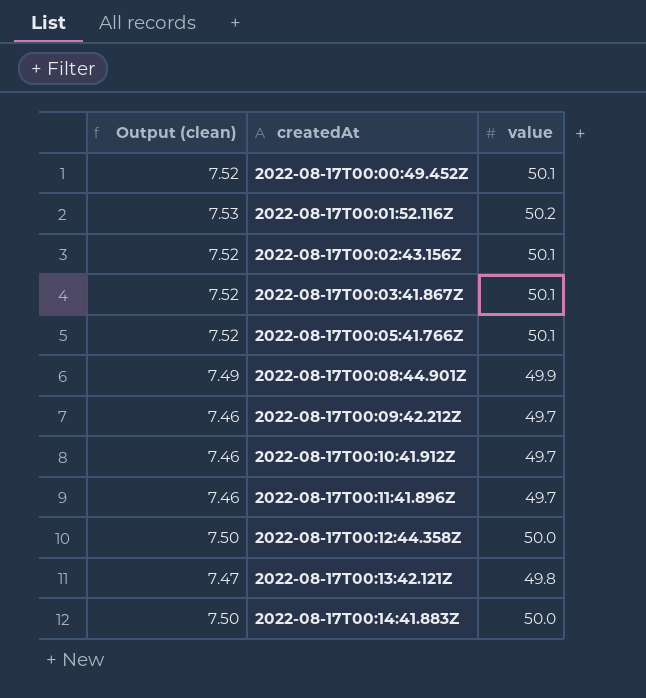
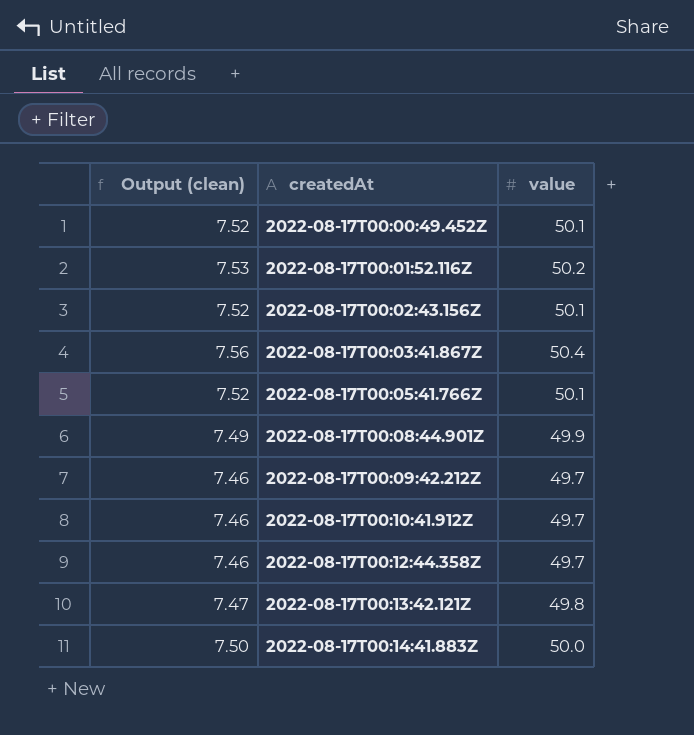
row 2022-08-17T00:11:41.896Z: 7.46 | 49.7 -> none
2022-08-17T00:03:41.867Z | Output (clean): 7.52 -> 7.56
2022-08-17T00:03:41.867Z | value: 50.1 -> 50.4
2022-08-17T00:12:44.358Z | Output (clean): 7.50 -> 7.46
2022-08-17T00:12:44.358Z | value: 50.0 -> 49.7

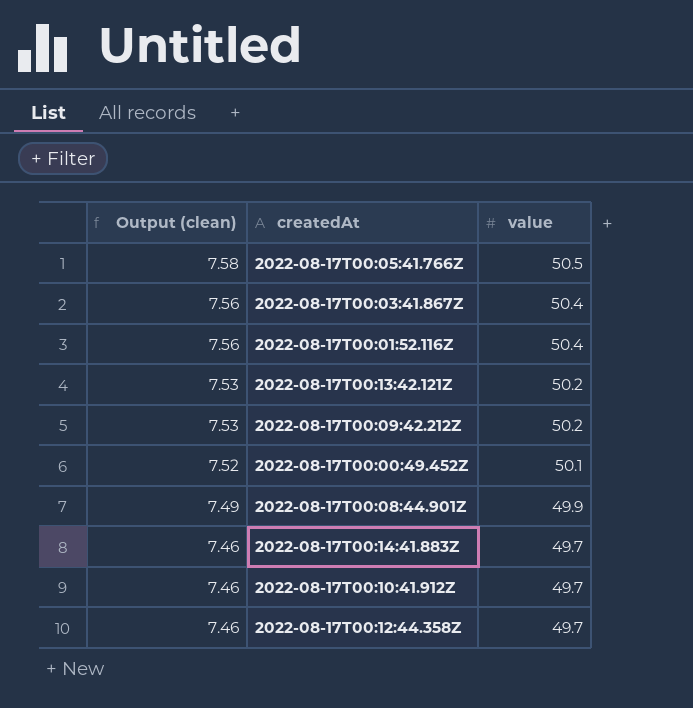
row order: createdAt ascending -> Output (clean) descending
row 2022-08-17T00:02:43.156Z: 7.52 | 50.1 -> none
2022-08-17T00:05:41.766Z | Output (clean): 7.52 -> 7.58
2022-08-17T00:05:41.766Z | value: 50.1 -> 50.5
2022-08-17T00:01:52.116Z | Output (clean): 7.53 -> 7.56
2022-08-17T00:01:52.116Z | value: 50.2 -> 50.4
2022-08-17T00:13:42.121Z | Output (clean): 7.47 -> 7.53
2022-08-17T00:13:42.121Z | value: 49.8 -> 50.2
2022-08-17T00:09:42.212Z | Output (clean): 7.46 -> 7.53
2022-08-17T00:09:42.212Z | value: 49.7 -> 50.2
2022-08-17T00:14:41.883Z | Output (clean): 7.50 -> 7.46
2022-08-17T00:14:41.883Z | value: 50.0 -> 49.7

